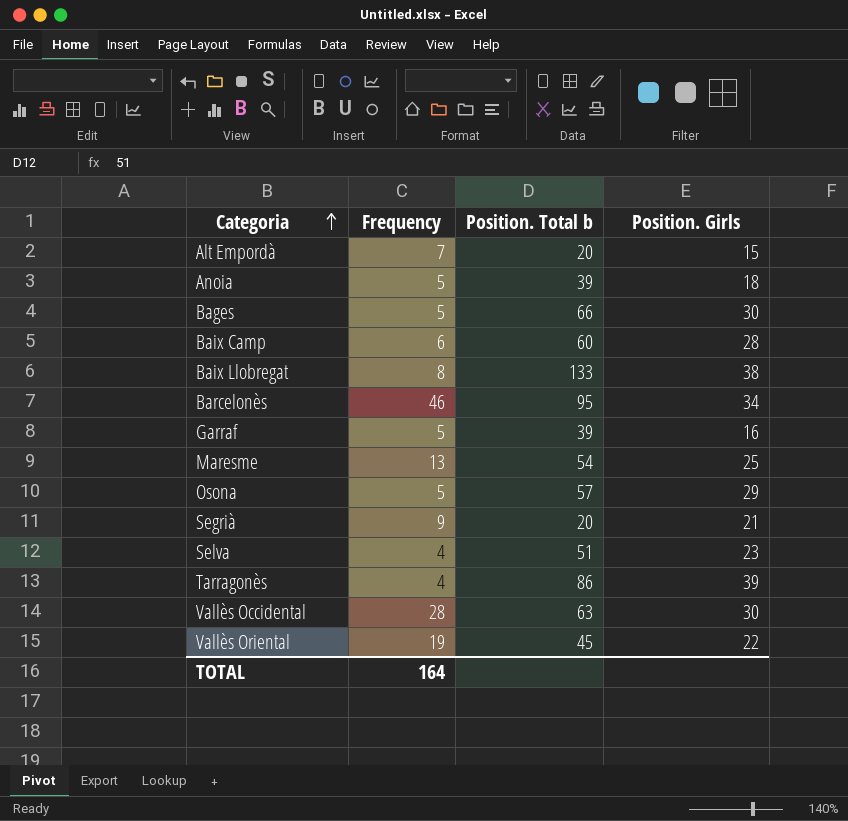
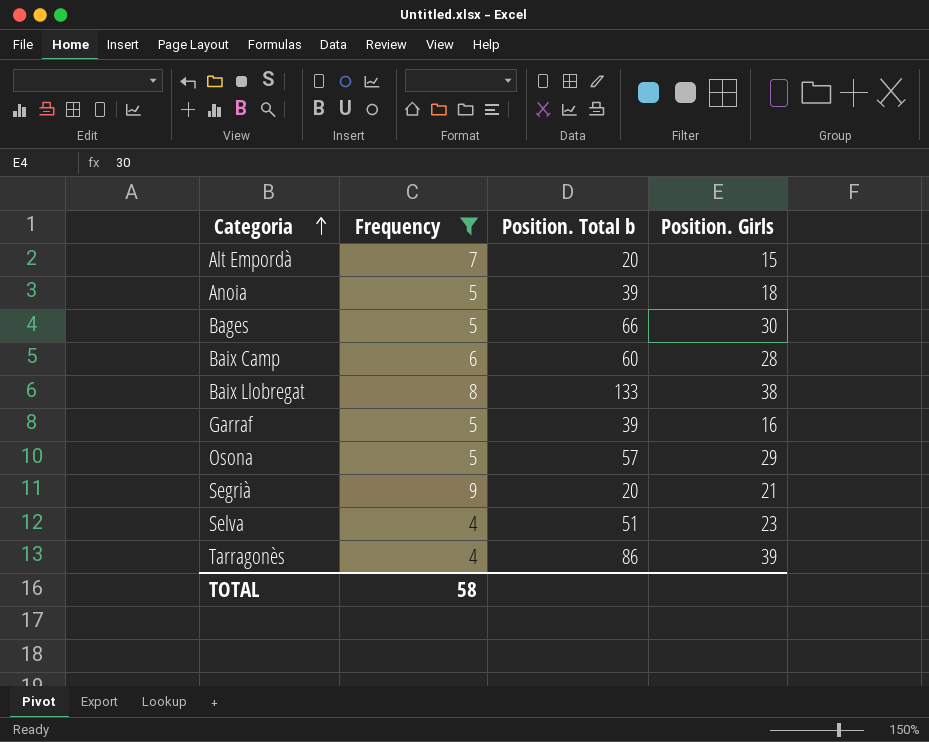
filter: none -> Frequency <= 9
TOTAL | Frequency: 164 -> 58

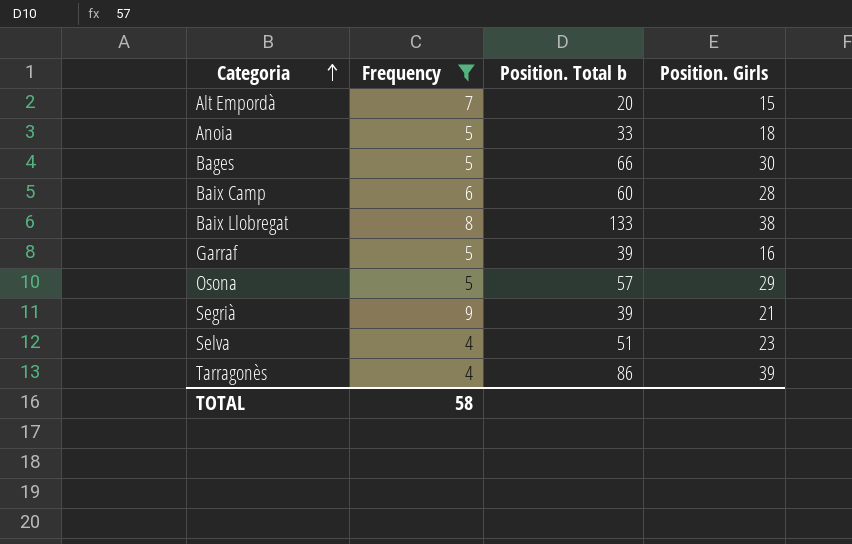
Anoia | Position. Total b: 39 -> 33
Segrià | Position. Total b: 20 -> 39

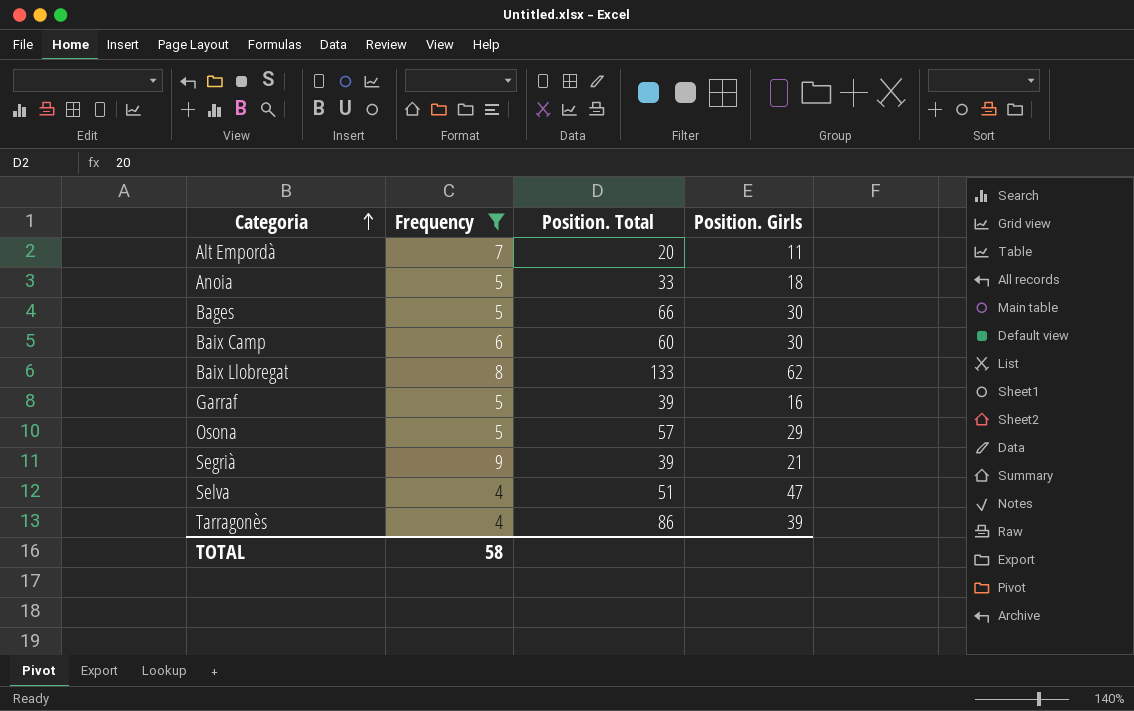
column name: Position. Total b -> Position. Total
Alt Empordà | Position. Girls: 15 -> 11
Baix Camp | Position. Girls: 28 -> 30
Baix Llobregat | Position. Girls: 38 -> 62
Selva | Position. Girls: 23 -> 47

